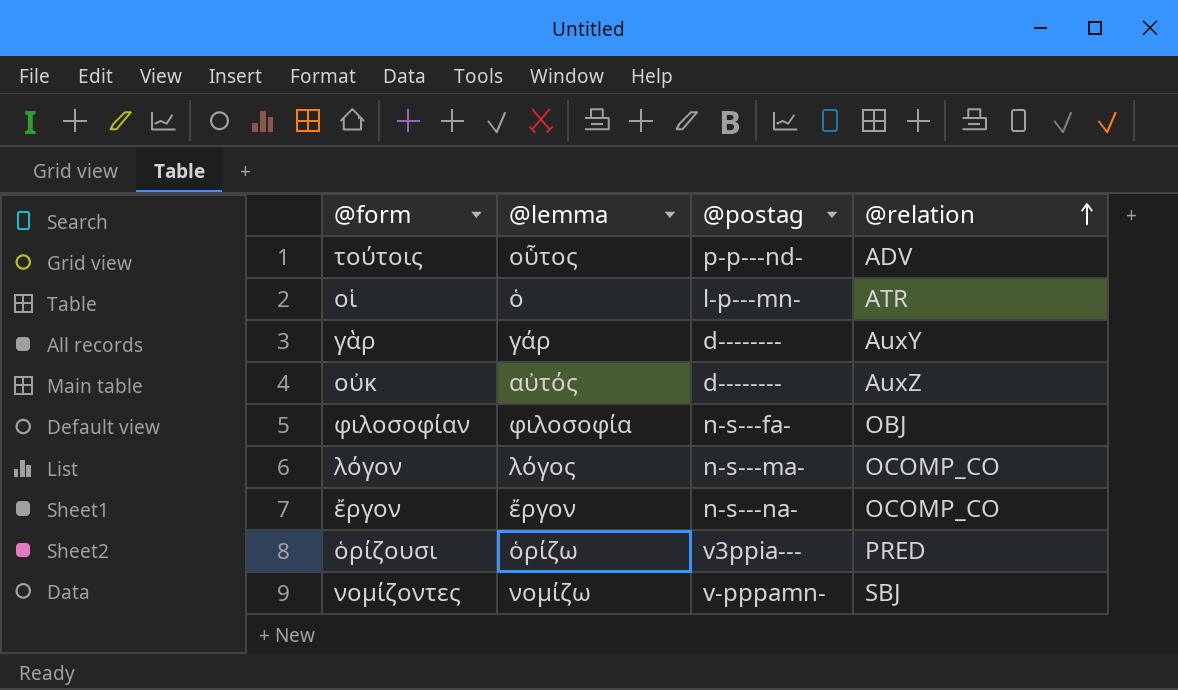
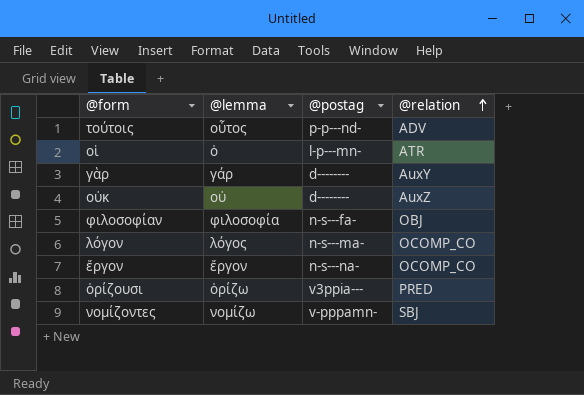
οὐκ | @lemma: αὐτός -> οὐ

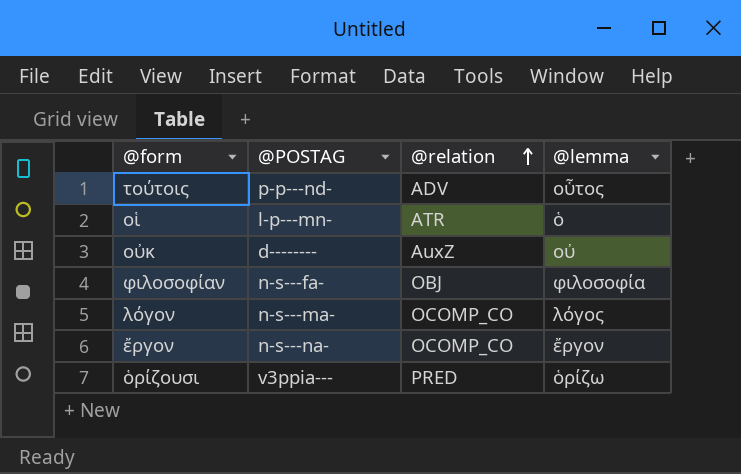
column name: @postag -> @POSTAG
column @lemma | position: 2 -> 4
row γὰρ: γάρ | d-------- | AuxY -> none
row νομίζοντες: νομίζω | v-pppamn- | SBJ -> none

